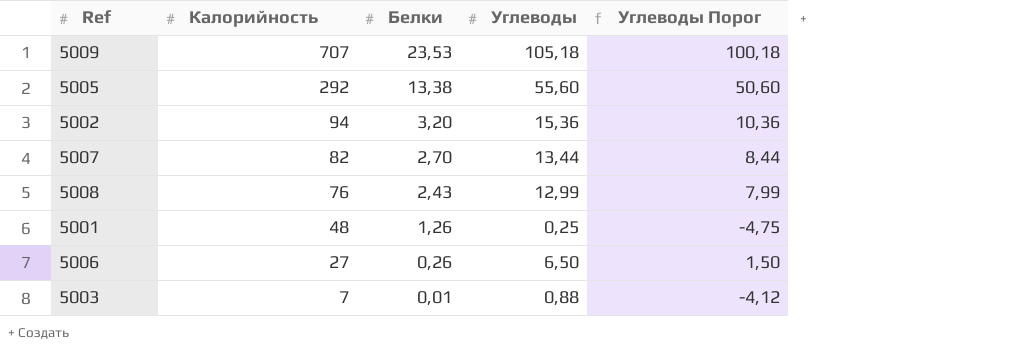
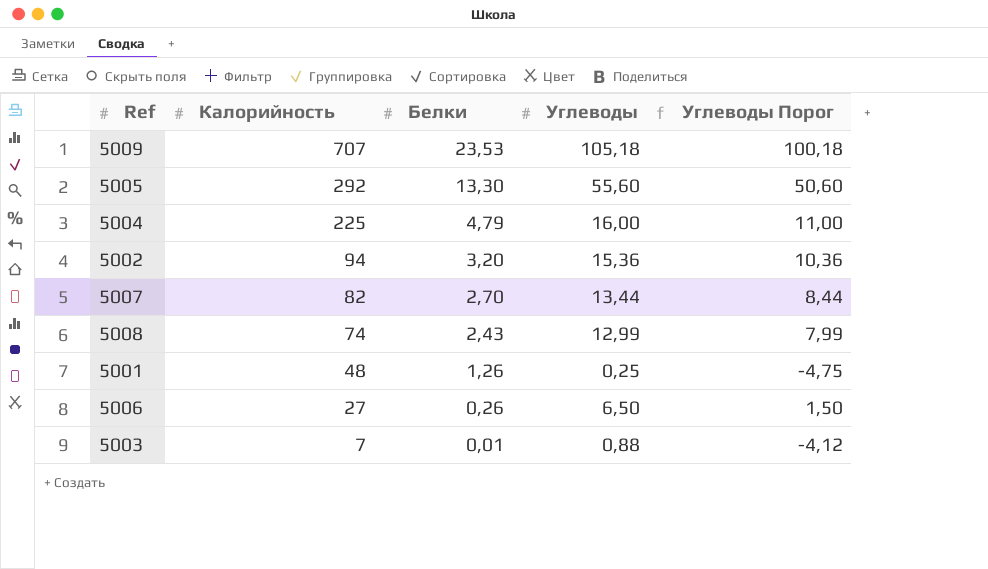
5005 | Белки: 13,38 -> 13,30
row 5004: none -> 225 | 4,79 | 16,00 | 11,00
5008 | Калорийность: 76 -> 74

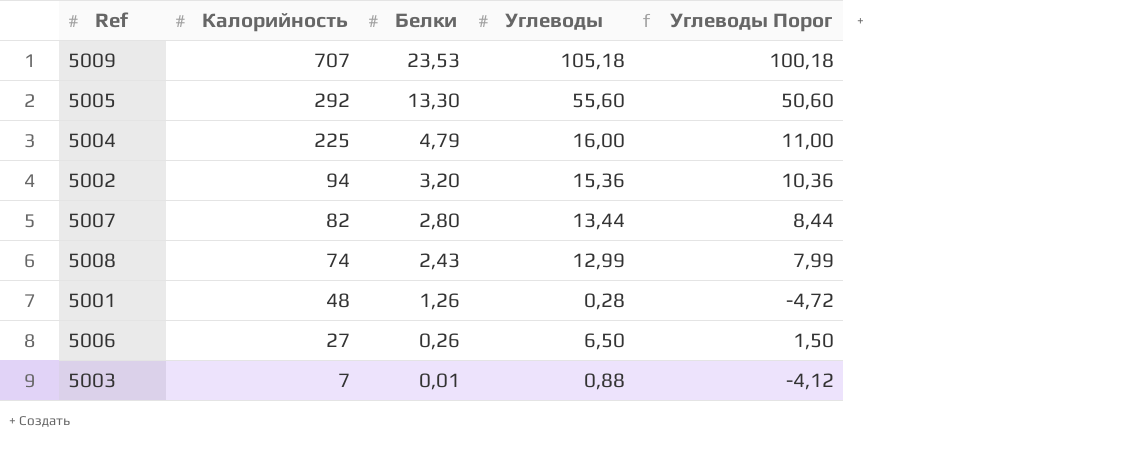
5007 | Белки: 2,70 -> 2,80
5001 | Углеводы: 0,25 -> 0,28
5001 | Углеводы Порог: -4,75 -> -4,72

